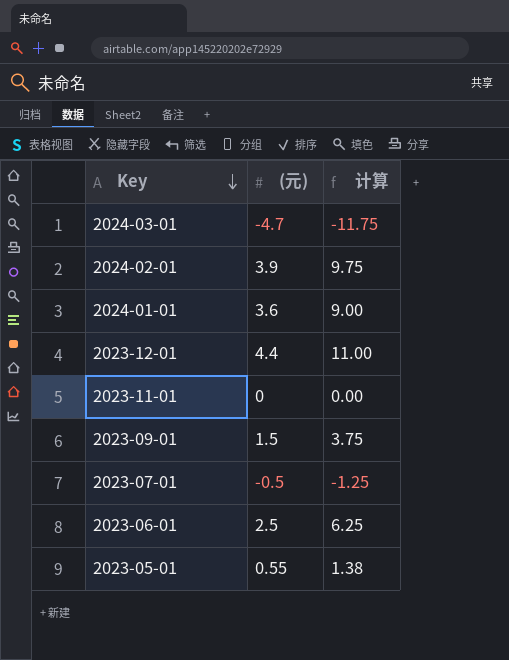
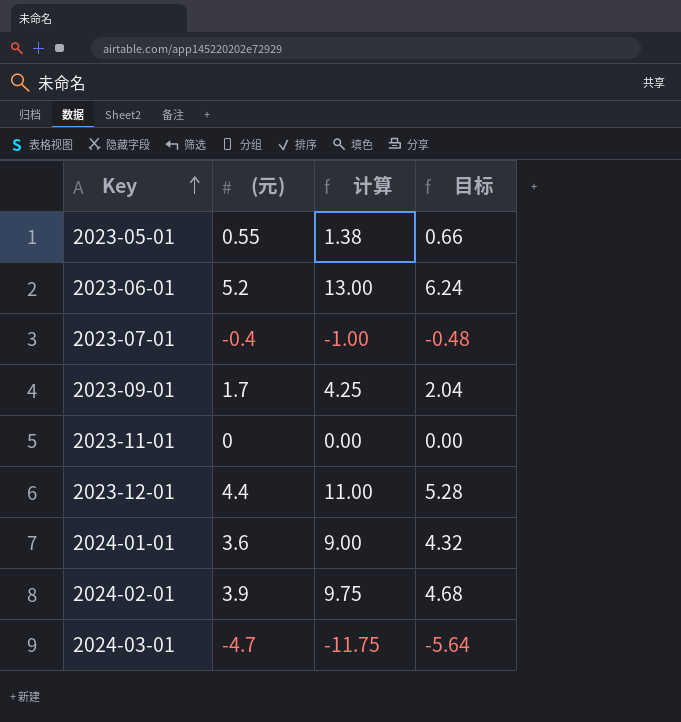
row order: Key descending -> Key ascending
column 目标 | formula: none -> [(元)] * 1.2
2023-06-01 | (元): 2.5 -> 5.2
2023-06-01 | 计算: 6.25 -> 13.00
2023-07-01 | (元): -0.5 -> -0.4
2023-07-01 | 计算: -1.25 -> -1.00
2023-09-01 | (元): 1.5 -> 1.7
2023-09-01 | 计算: 3.75 -> 4.25

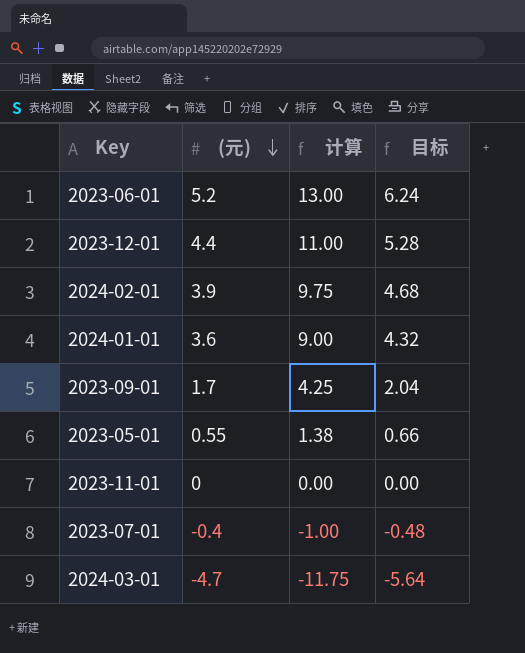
row order: Key ascending -> (元) descending

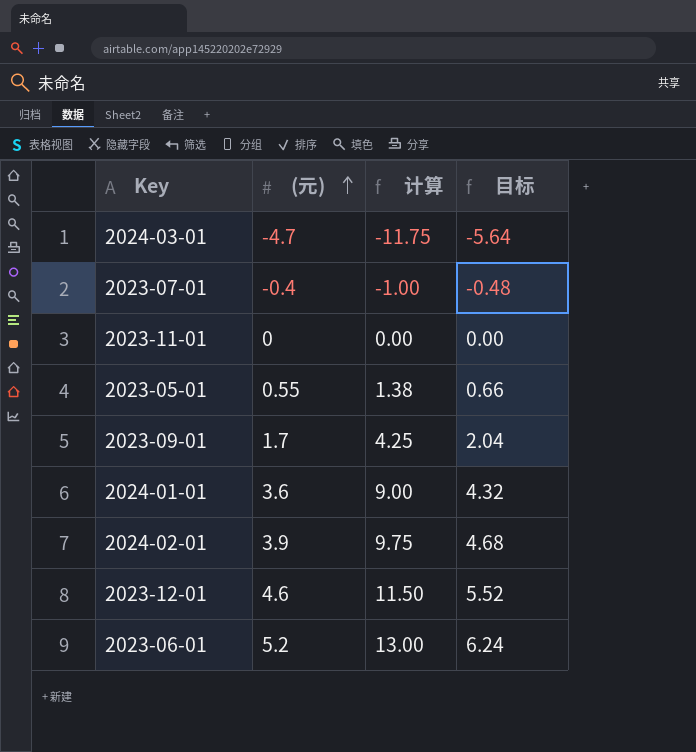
row order: (元) descending -> (元) ascending
2023-12-01 | (元): 4.4 -> 4.6
2023-12-01 | 计算: 11.00 -> 11.50
2023-12-01 | 目标: 5.28 -> 5.52

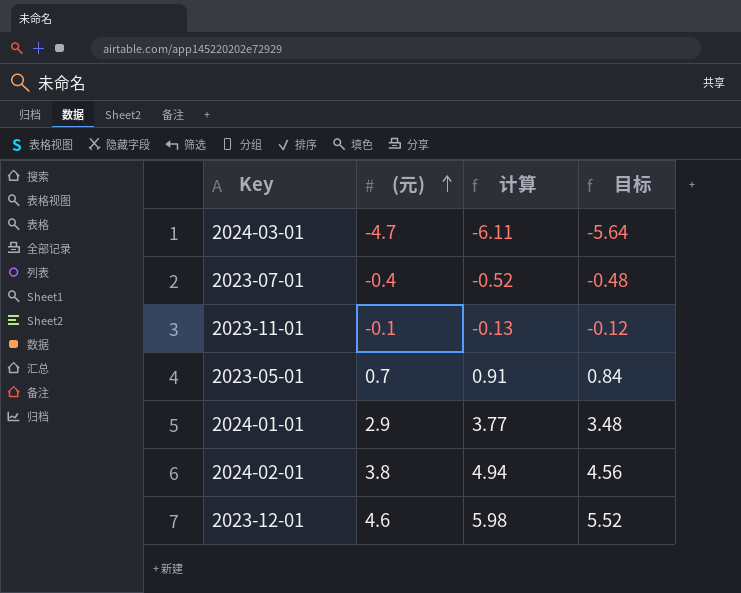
column 计算 | formula: [(元)] * 2.5 -> [(元)] * 1.3
row 2023-09-01: 1.7 | 4.25 | 2.04 -> none
row 2023-06-01: 5.2 | 13.00 | 6.24 -> none
2023-11-01 | (元): 0 -> -0.1
2023-11-01 | 目标: 0.00 -> -0.12
2023-05-01 | (元): 0.55 -> 0.7
2023-05-01 | 目标: 0.66 -> 0.84
2024-01-01 | (元): 3.6 -> 2.9
2024-01-01 | 目标: 4.32 -> 3.48
2024-02-01 | (元): 3.9 -> 3.8
2024-02-01 | 目标: 4.68 -> 4.56

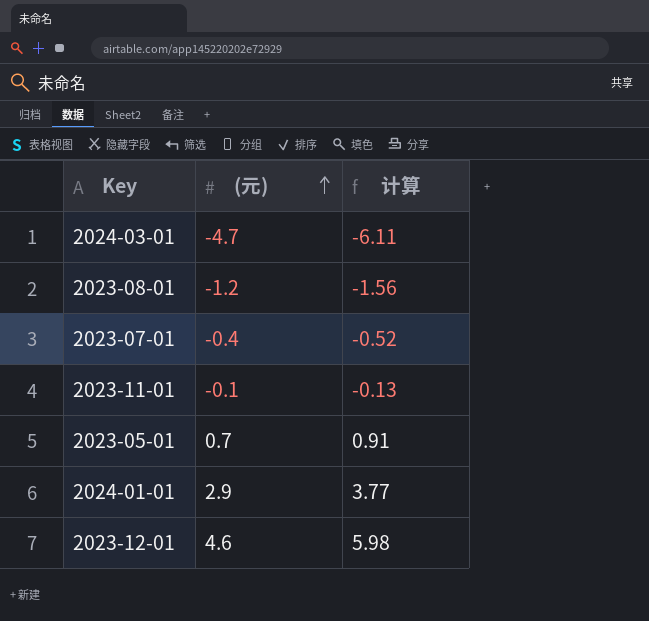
column 目标 | formula: [(元)] * 1.2 -> none
row 2024-02-01: 3.8 | 4.94 | 4.56 -> none
row 2023-08-01: none -> -1.2 | -1.56

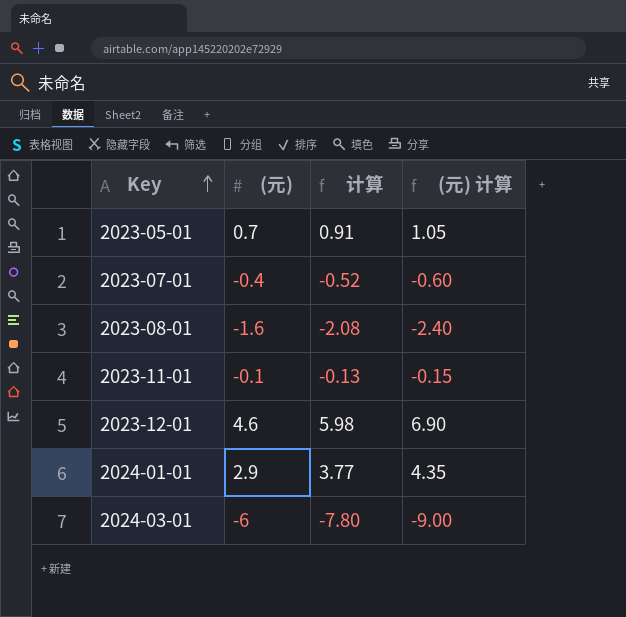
row order: (元) ascending -> Key ascending
column (元) 计算 | formula: none -> [(元)] * 1.5
2023-08-01 | (元): -1.2 -> -1.6
2023-08-01 | 计算: -1.56 -> -2.08
2024-03-01 | (元): -4.7 -> -6
2024-03-01 | 计算: -6.11 -> -7.80

